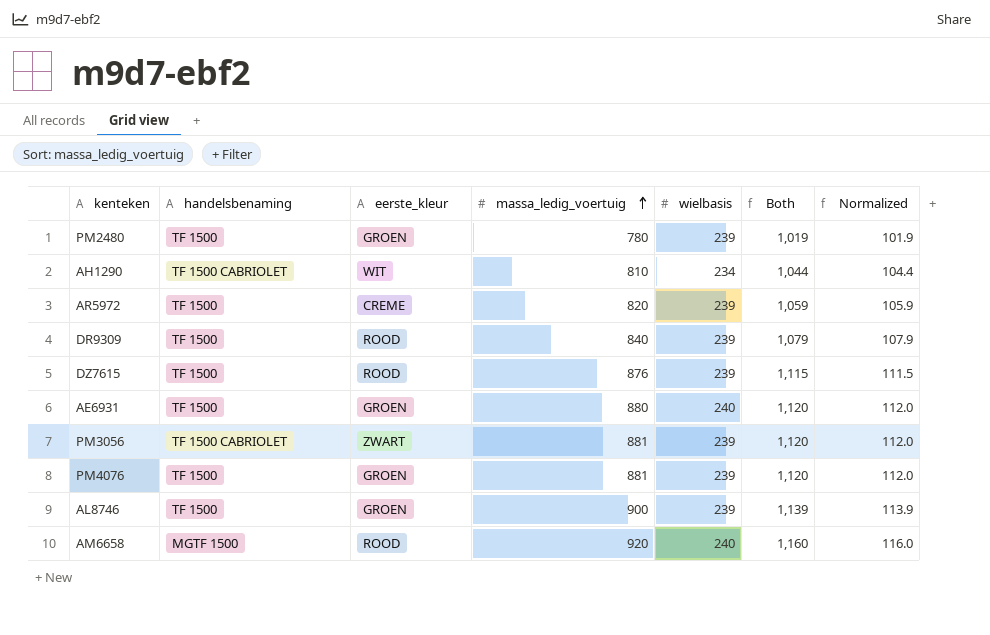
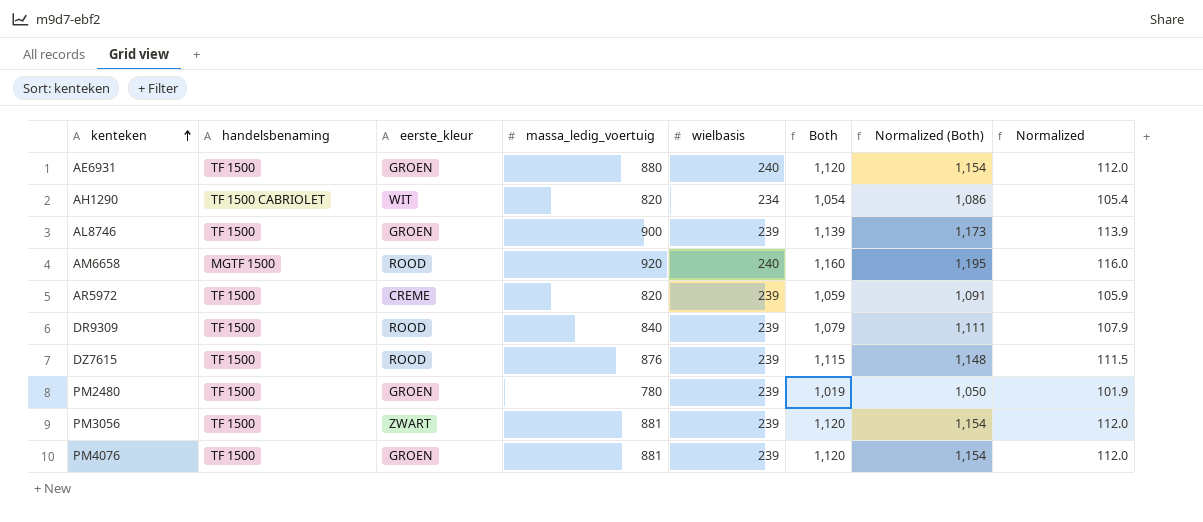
row order: massa_ledig_voertuig ascending -> kenteken ascending
column Normalized (Both) | formula: none -> [Both] * 1.03
AH1290 | massa_ledig_voertuig: 810 -> 820
AH1290 | Both: 1,044 -> 1,054
AH1290 | Normalized: 104.4 -> 105.4
PM3056 | handelsbenaming: TF 1500 CABRIOLET -> TF 1500

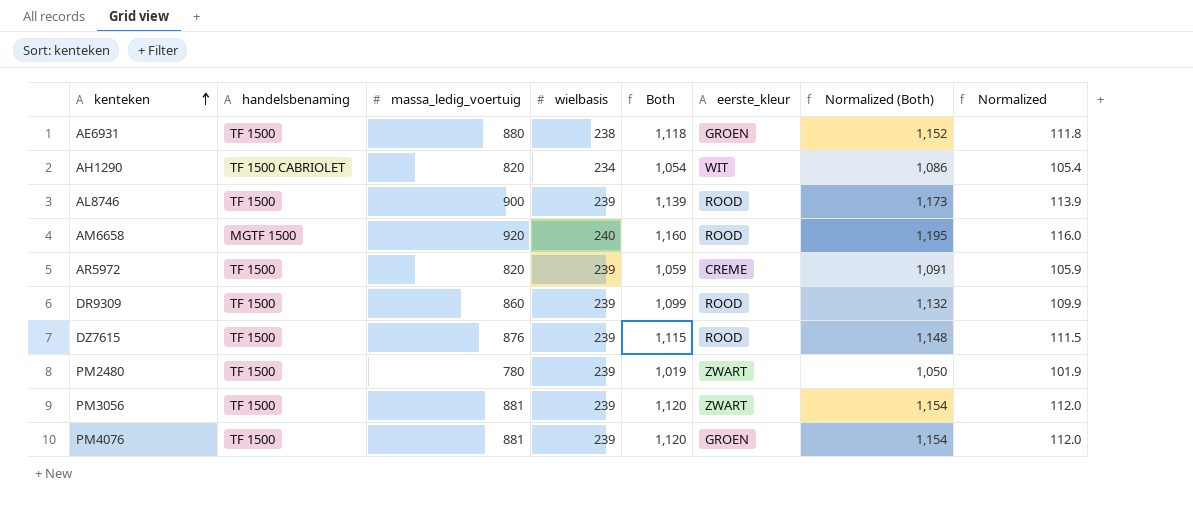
column eerste_kleur | position: 3 -> 6
AE6931 | wielbasis: 240 -> 238
AE6931 | Both: 1,120 -> 1,118
AE6931 | Normalized (Both): 1,154 -> 1,152
AE6931 | Normalized: 112.0 -> 111.8
AL8746 | eerste_kleur: GROEN -> ROOD
DR9309 | massa_ledig_voertuig: 840 -> 860
DR9309 | Both: 1,079 -> 1,099
DR9309 | Normalized (Both): 1,111 -> 1,132
DR9309 | Normalized: 107.9 -> 109.9
PM2480 | eerste_kleur: GROEN -> ZWART

